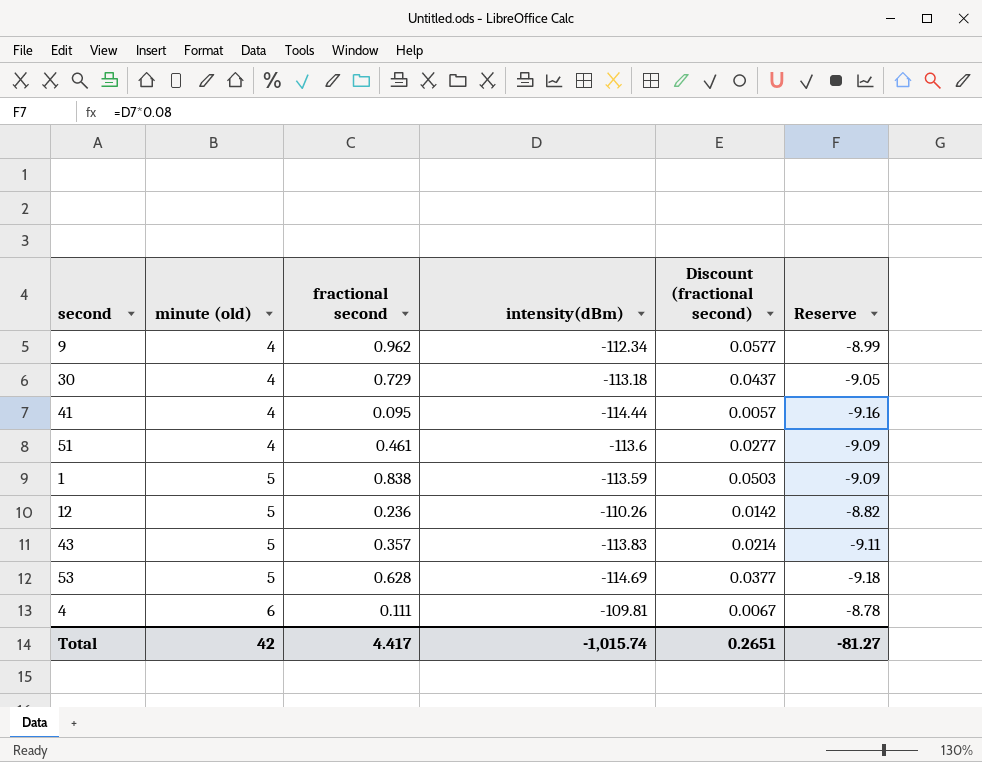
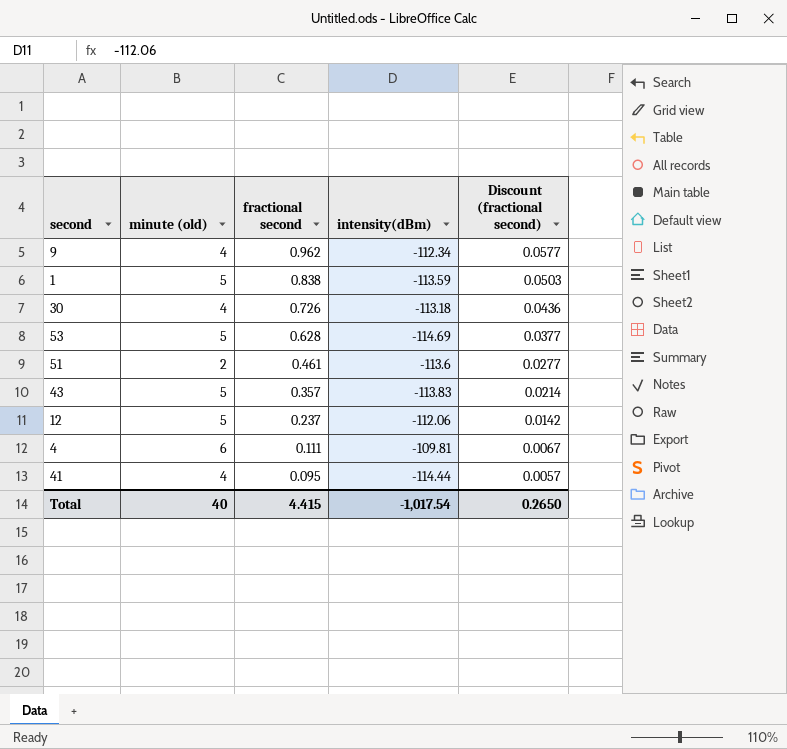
row order: minute (old) ascending -> fractional second descending
column Reserve | formula: [intensity(dBm)] * 0.08 -> none
30 | fractional second: 0.729 -> 0.726
30 | Discount (fractional second): 0.0437 -> 0.0436
51 | minute (old): 4 -> 2
12 | fractional second: 0.236 -> 0.237
12 | intensity(dBm): -110.26 -> -112.06
Total | minute (old): 42 -> 40
Total | fractional second: 4.417 -> 4.415
Total | intensity(dBm): -1,015.74 -> -1,017.54
Total | Discount (fractional second): 0.2651 -> 0.2650

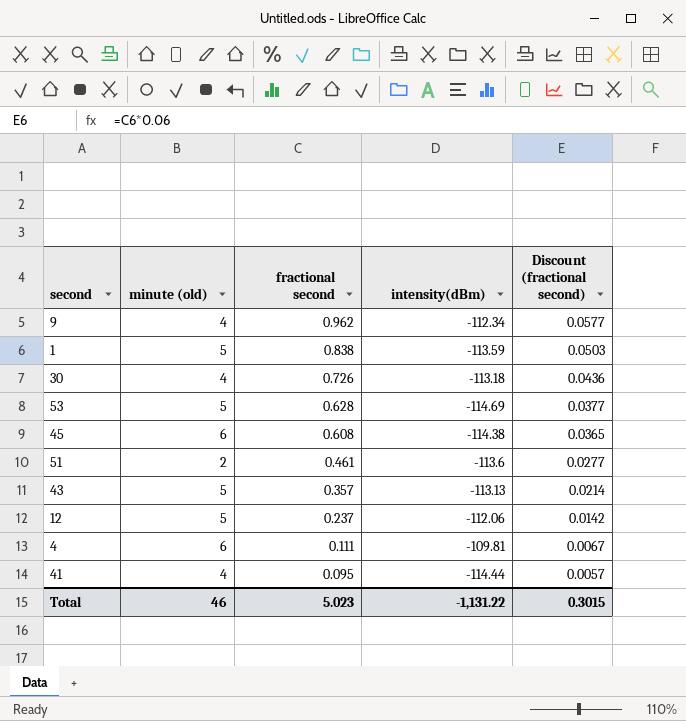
row 45: none -> 6 | 0.608 | -114.38 | 0.0365
43 | intensity(dBm): -113.83 -> -113.13
Total | minute (old): 40 -> 46
Total | fractional second: 4.415 -> 5.023
Total | intensity(dBm): -1,017.54 -> -1,131.22
Total | Discount (fractional second): 0.2650 -> 0.3015

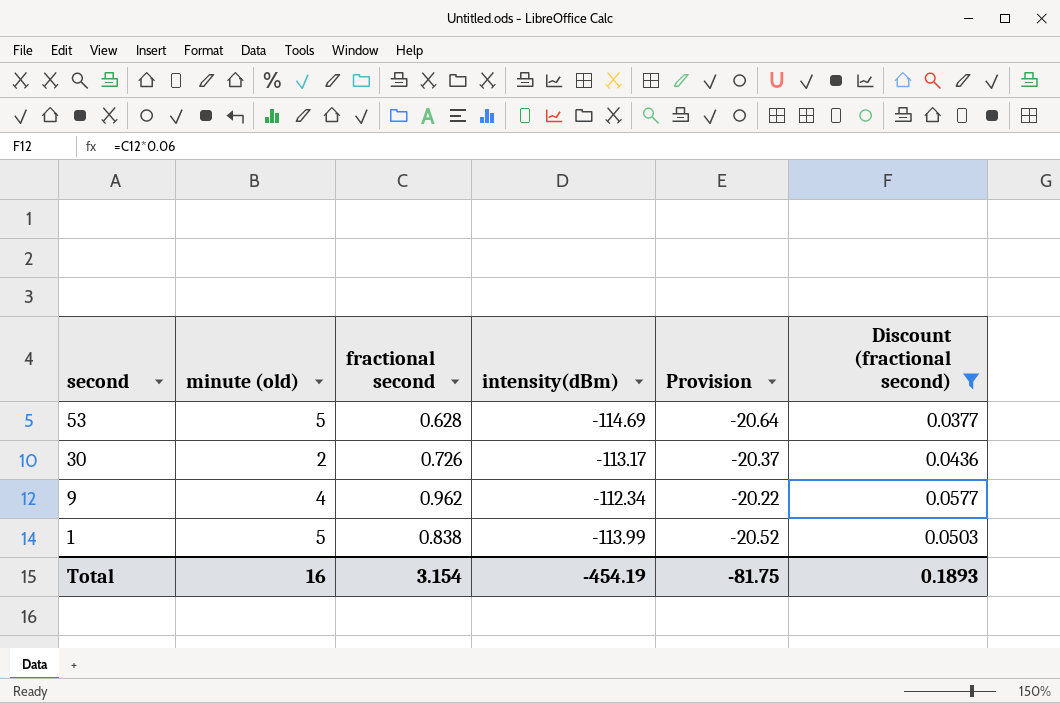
filter: none -> Discount (fractional second) >= 0.0377
row order: fractional second descending -> second descending
column Provision | formula: none -> [intensity(dBm)] * 0.18
30 | minute (old): 4 -> 2
30 | intensity(dBm): -113.18 -> -113.17
1 | intensity(dBm): -113.59 -> -113.99
Total | minute (old): 46 -> 16
Total | fractional second: 5.023 -> 3.154
Total | intensity(dBm): -1,131.22 -> -454.19
Total | Discount (fractional second): 0.3015 -> 0.1893

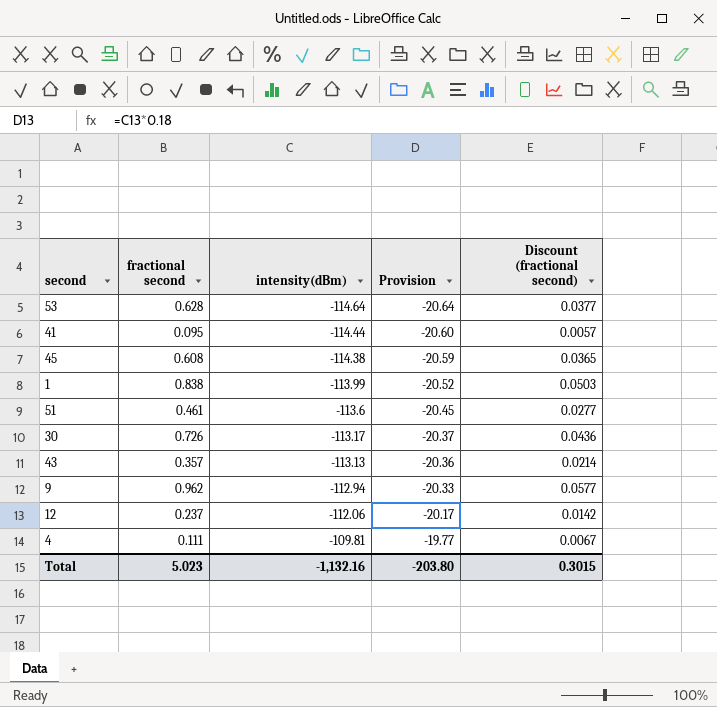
filter: Discount (fractional second) >= 0.0377 -> none
row order: second descending -> intensity(dBm) ascending
column minute (old) | position: 2 -> none
53 | intensity(dBm): -114.69 -> -114.64
9 | intensity(dBm): -112.34 -> -112.94
9 | Provision: -20.22 -> -20.33
Total | fractional second: 3.154 -> 5.023
Total | intensity(dBm): -454.19 -> -1,132.16
Total | Provision: -81.75 -> -203.80
Total | Discount (fractional second): 0.1893 -> 0.3015

